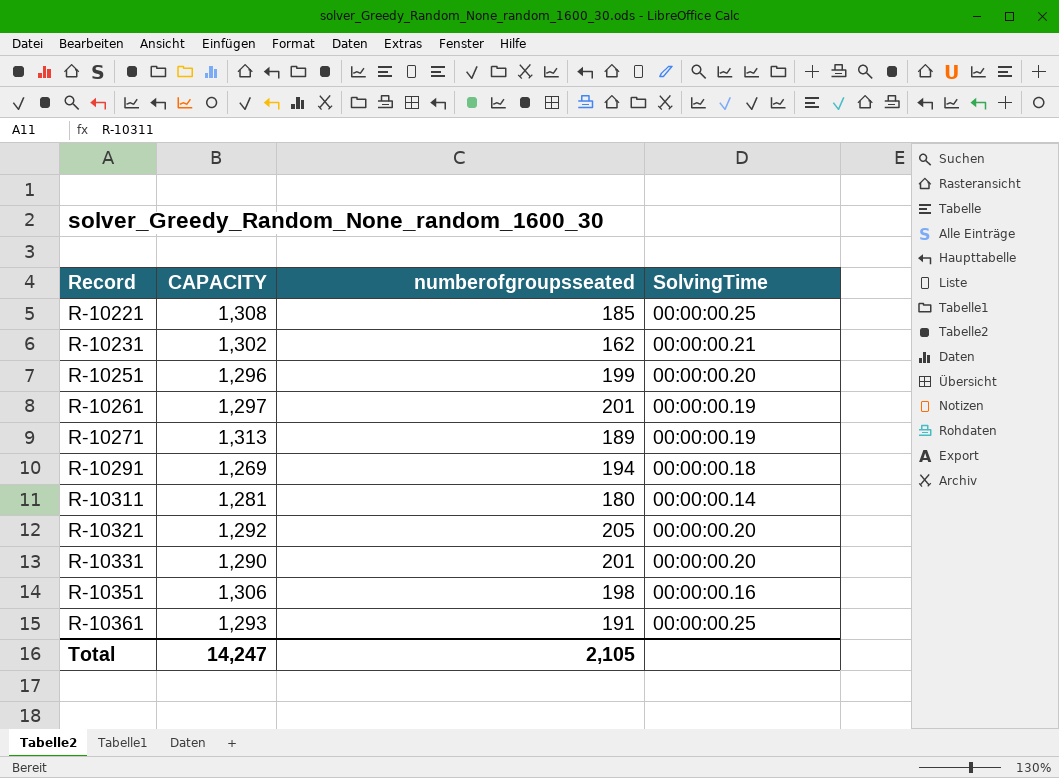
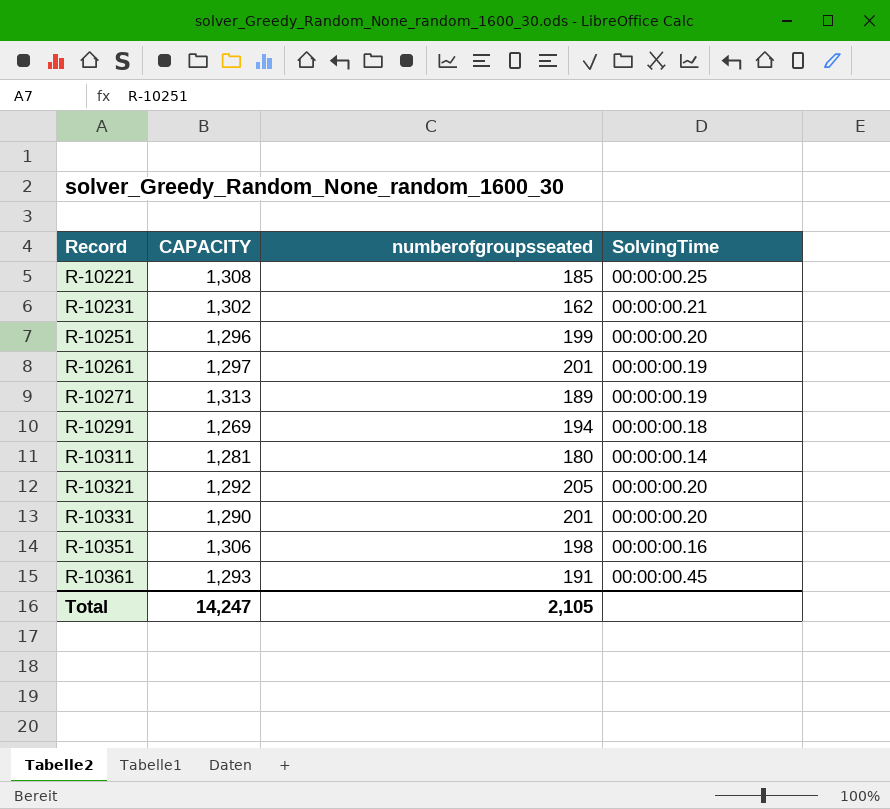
R-10361 | SolvingTime: 00:00:00.25 -> 00:00:00.45

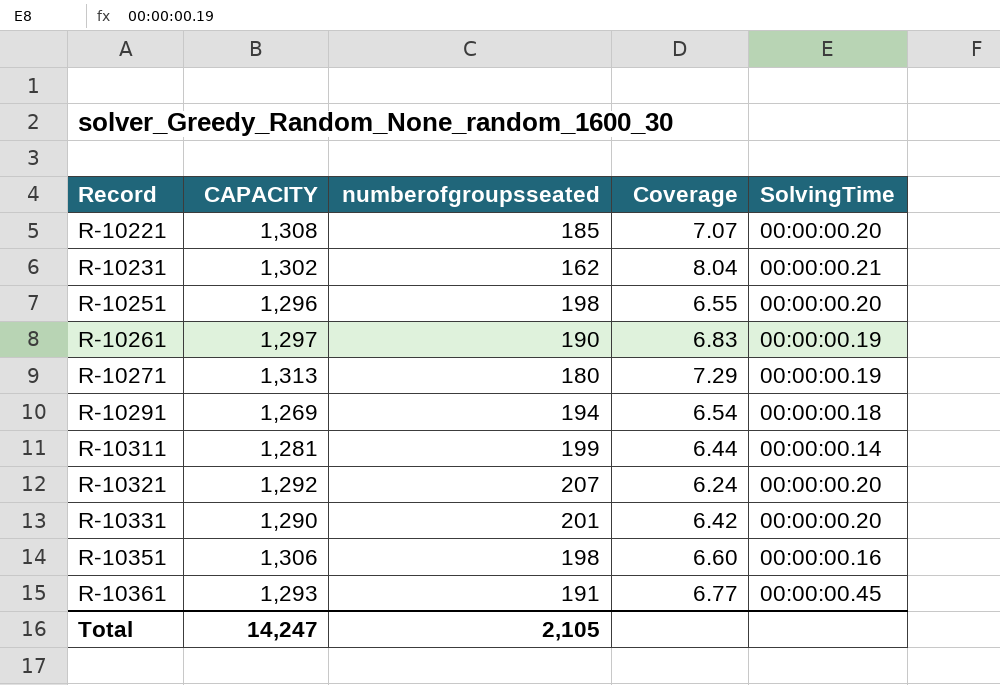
column Coverage | formula: none -> [CAPACITY] / [numberofgroupsseated]
R-10221 | SolvingTime: 00:00:00.25 -> 00:00:00.20
R-10251 | numberofgroupsseated: 199 -> 198
R-10261 | numberofgroupsseated: 201 -> 190
R-10271 | numberofgroupsseated: 189 -> 180
R-10311 | numberofgroupsseated: 180 -> 199
R-10321 | numberofgroupsseated: 205 -> 207

